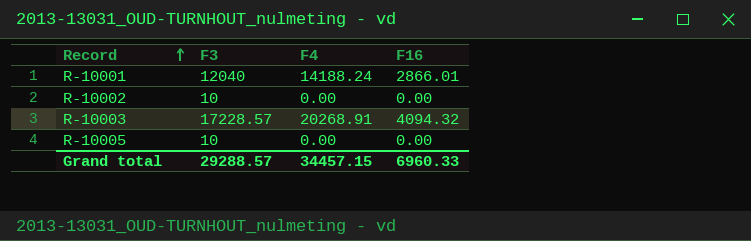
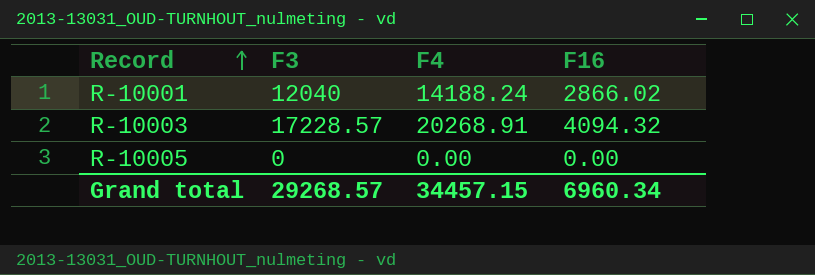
row R-10002: 10 | 0.00 | 0.00 -> none
R-10001 | F16: 2866.01 -> 2866.02
R-10005 | F3: 10 -> 0
Grand total | F3: 29288.57 -> 29268.57
Grand total | F16: 6960.33 -> 6960.34

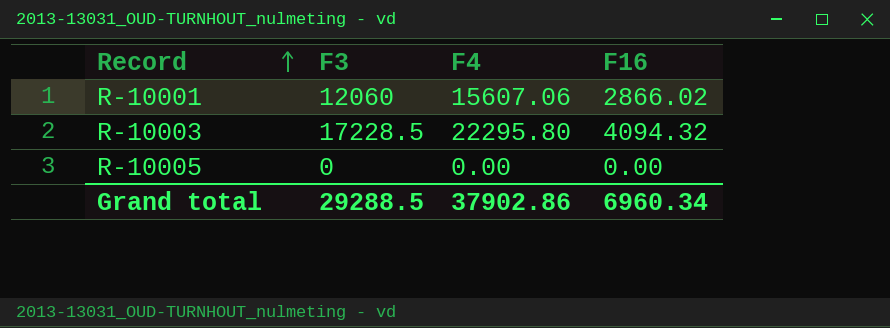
R-10001 | F3: 12040 -> 12060
R-10001 | F4: 14188.24 -> 15607.06
R-10003 | F3: 17228.57 -> 17228.5
R-10003 | F4: 20268.91 -> 22295.80
Grand total | F3: 29268.57 -> 29288.5
Grand total | F4: 34457.15 -> 37902.86

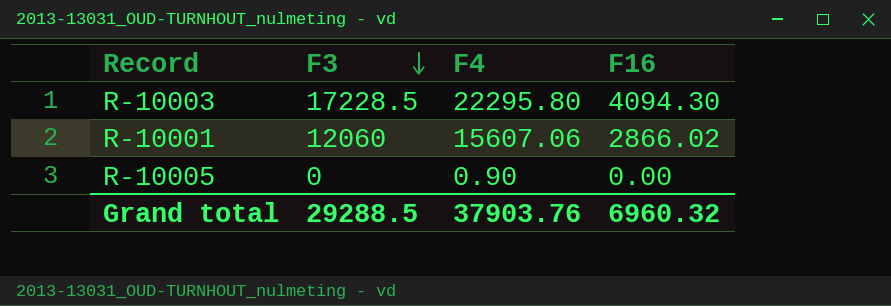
row order: Record ascending -> F3 descending
R-10003 | F16: 4094.32 -> 4094.30
R-10005 | F4: 0.00 -> 0.90
Grand total | F4: 37902.86 -> 37903.76
Grand total | F16: 6960.34 -> 6960.32

